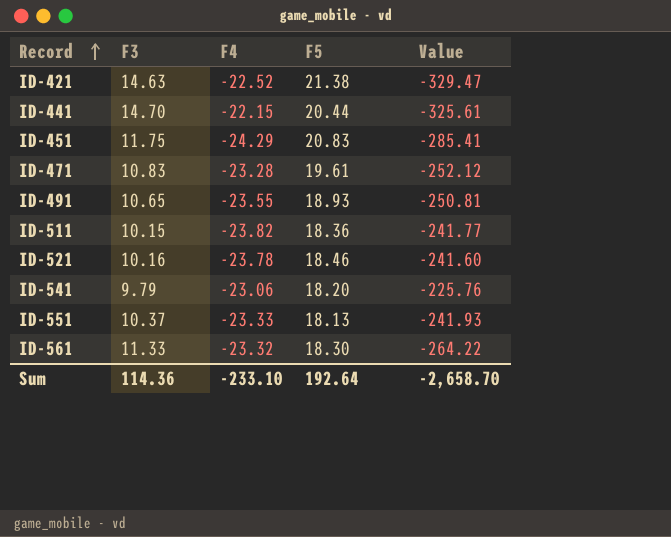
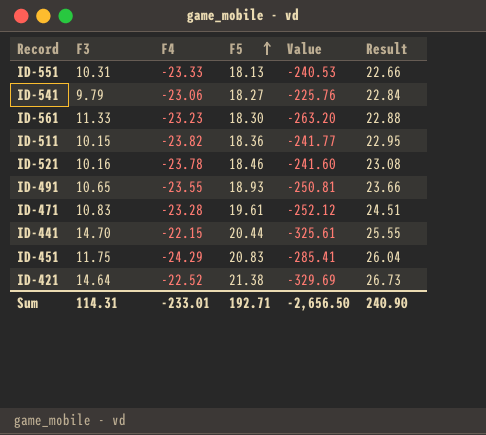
row order: Record ascending -> F5 ascending
column Result | formula: none -> [F5] * 1.25
ID-551 | F3: 10.37 -> 10.31
ID-551 | Value: -241.93 -> -240.53
ID-541 | F5: 18.20 -> 18.27
ID-561 | F4: -23.32 -> -23.23
ID-561 | Value: -264.22 -> -263.20
ID-421 | F3: 14.63 -> 14.64
ID-421 | Value: -329.47 -> -329.69
Sum | F3: 114.36 -> 114.31
Sum | F4: -233.10 -> -233.01
Sum | F5: 192.64 -> 192.71
Sum | Value: -2,658.70 -> -2,656.50

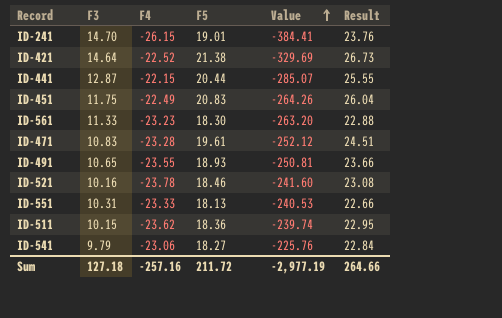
row order: F5 ascending -> Value ascending
row ID-241: none -> 14.70 | -26.15 | 19.01 | -384.41 | 23.76
ID-441 | F3: 14.70 -> 12.87
ID-441 | Value: -325.61 -> -285.07
ID-451 | F4: -24.29 -> -22.49
ID-451 | Value: -285.41 -> -264.26
ID-511 | F4: -23.82 -> -23.62
ID-511 | Value: -241.77 -> -239.74
Sum | F3: 114.31 -> 127.18
Sum | F4: -233.01 -> -257.16
Sum | F5: 192.71 -> 211.72
Sum | Value: -2,656.50 -> -2,977.19
Sum | Result: 240.90 -> 264.66

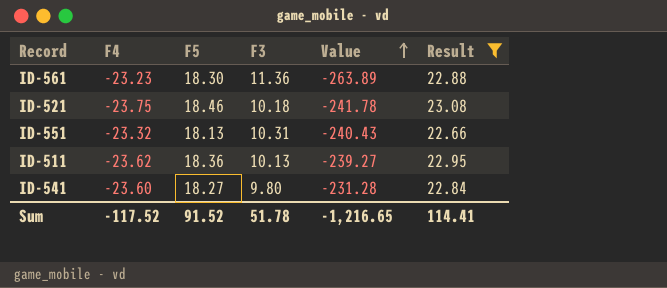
filter: none -> Result <= 23.08
column F3 | position: 2 -> 4
ID-561 | F3: 11.33 -> 11.36
ID-561 | Value: -263.20 -> -263.89
ID-521 | F4: -23.78 -> -23.75
ID-521 | F3: 10.16 -> 10.18
ID-521 | Value: -241.60 -> -241.78
ID-551 | F4: -23.33 -> -23.32
ID-551 | Value: -240.53 -> -240.43
ID-511 | F3: 10.15 -> 10.13
ID-511 | Value: -239.74 -> -239.27
ID-541 | F4: -23.06 -> -23.60
ID-541 | F3: 9.79 -> 9.80
ID-541 | Value: -225.76 -> -231.28
Sum | F4: -257.16 -> -117.52
Sum | F5: 211.72 -> 91.52
Sum | F3: 127.18 -> 51.78
Sum | Value: -2,977.19 -> -1,216.65
Sum | Result: 264.66 -> 114.41

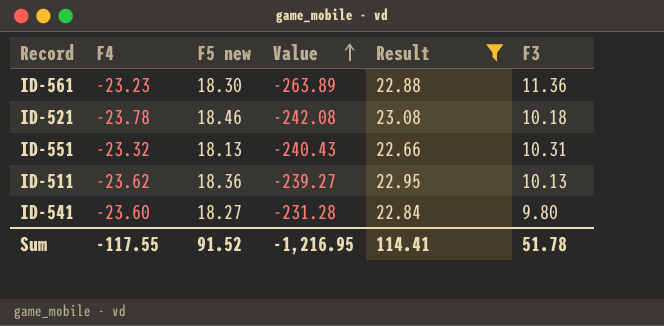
column name: F5 -> F5 new
column F3 | position: 4 -> 6
ID-521 | F4: -23.75 -> -23.78
ID-521 | Value: -241.78 -> -242.08
Sum | F4: -117.52 -> -117.55
Sum | Value: -1,216.65 -> -1,216.95

